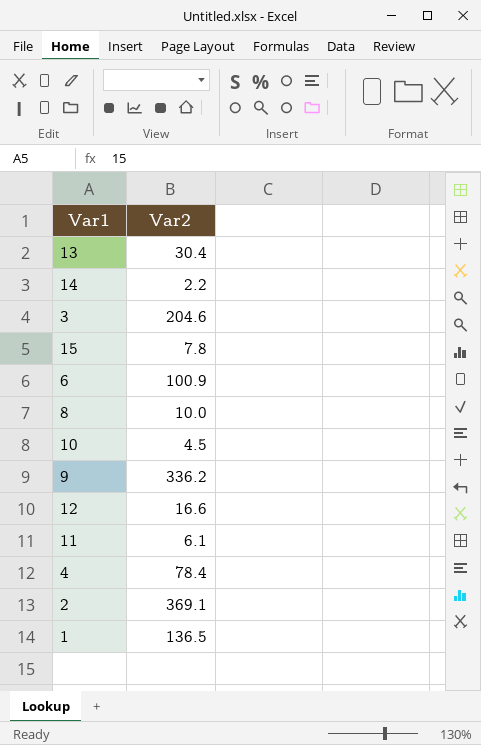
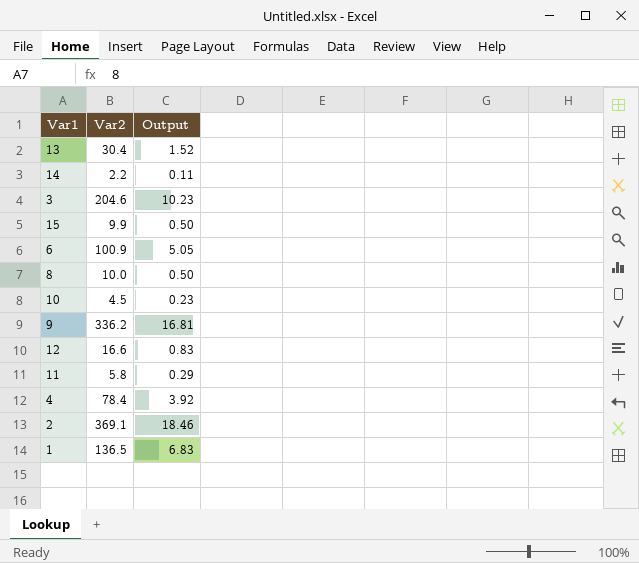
column Output | formula: none -> [Var2] * 0.05
15 | Var2: 7.8 -> 9.9
11 | Var2: 6.1 -> 5.8

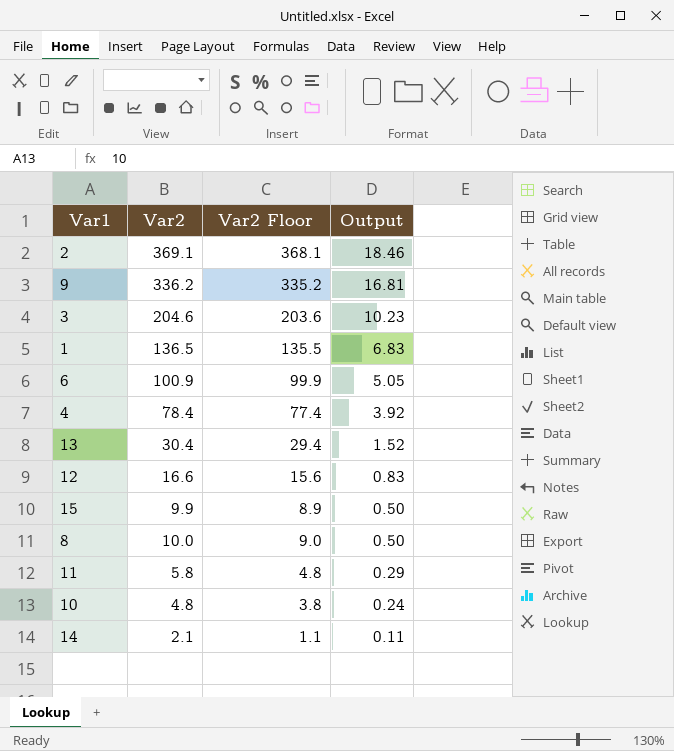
row order: none -> Output descending
column Var2 Floor | formula: none -> [Var2] - 1
10 | Var2: 4.5 -> 4.8
10 | Output: 0.23 -> 0.24
14 | Var2: 2.2 -> 2.1

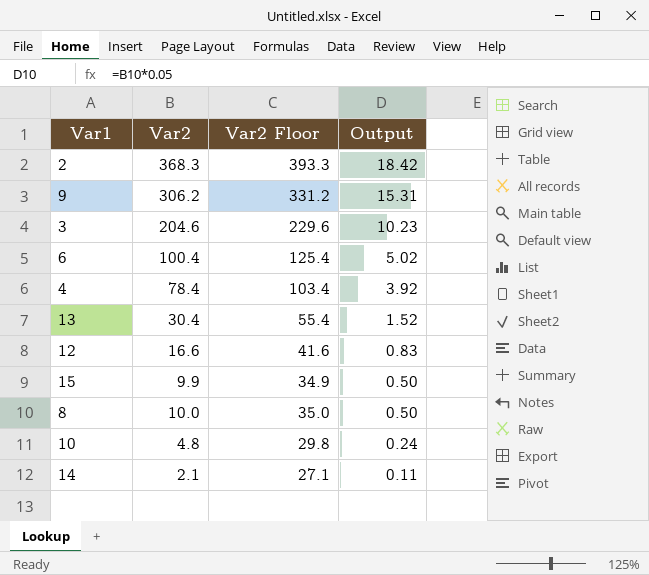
column Var2 Floor | formula: [Var2] - 1 -> [Var2] + 25
row 1: 136.5 | 135.5 | 6.83 -> none
row 11: 5.8 | 4.8 | 0.29 -> none
2 | Var2: 369.1 -> 368.3
2 | Output: 18.46 -> 18.42
9 | Var2: 336.2 -> 306.2
9 | Output: 16.81 -> 15.31
6 | Var2: 100.9 -> 100.4
6 | Output: 5.05 -> 5.02

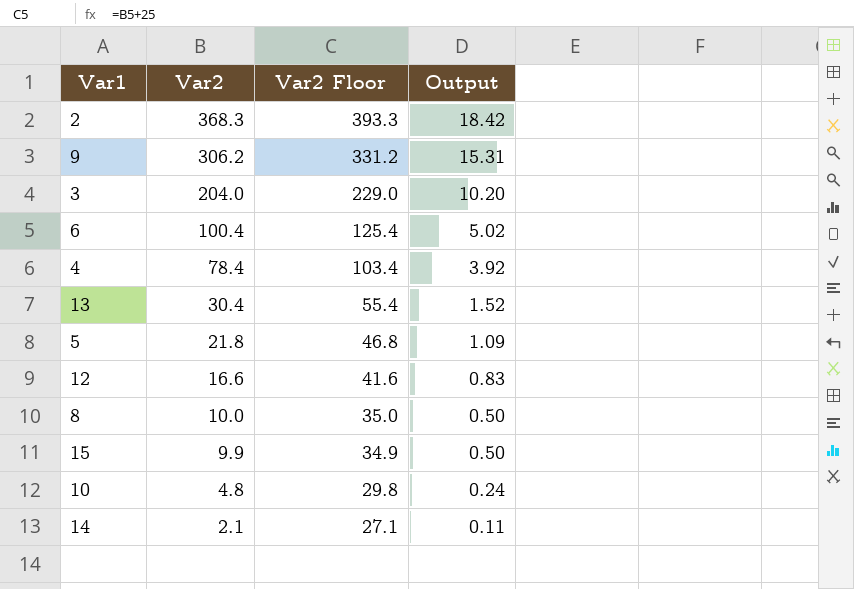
row order: Output descending -> Var2 descending
3 | Var2: 204.6 -> 204.0
3 | Var2 Floor: 229.6 -> 229.0
3 | Output: 10.23 -> 10.20
row 5: none -> 21.8 | 46.8 | 1.09

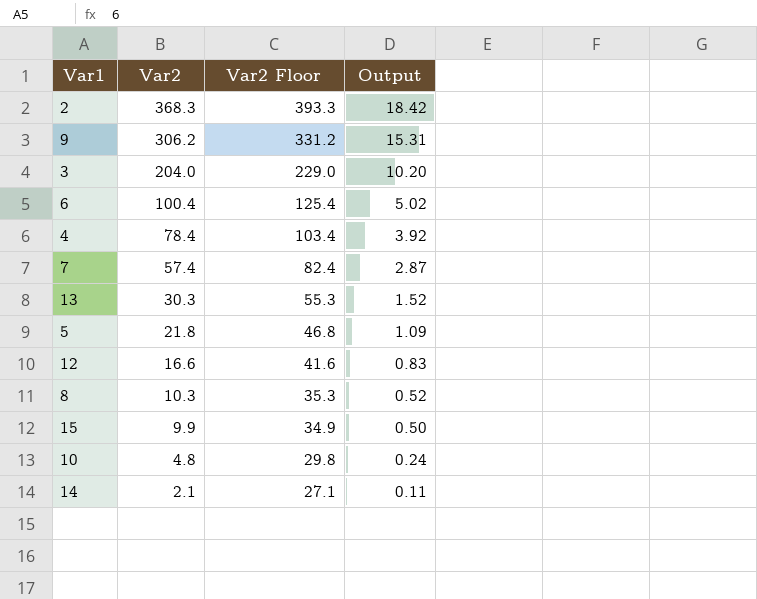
row 7: none -> 57.4 | 82.4 | 2.87
13 | Var2: 30.4 -> 30.3
13 | Var2 Floor: 55.4 -> 55.3
8 | Var2: 10.0 -> 10.3
8 | Var2 Floor: 35.0 -> 35.3
8 | Output: 0.50 -> 0.52

